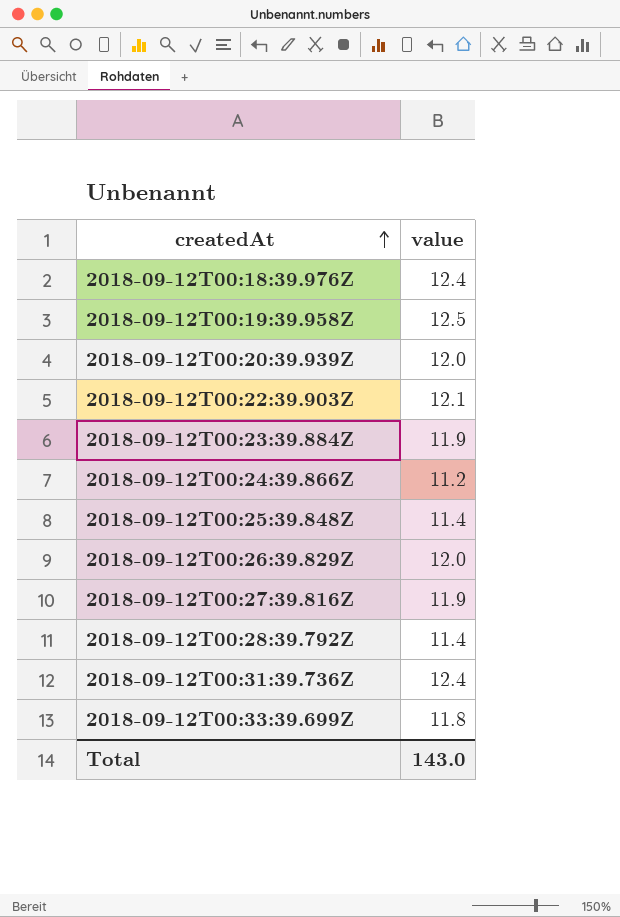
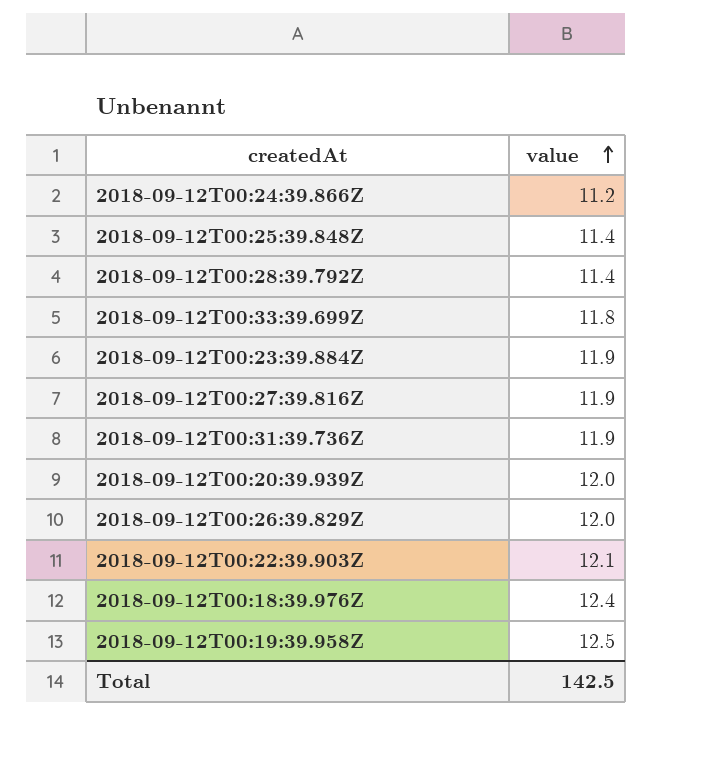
row order: createdAt ascending -> value ascending
2018-09-12T00:31:39.736Z | value: 12.4 -> 11.9
Total | value: 143.0 -> 142.5

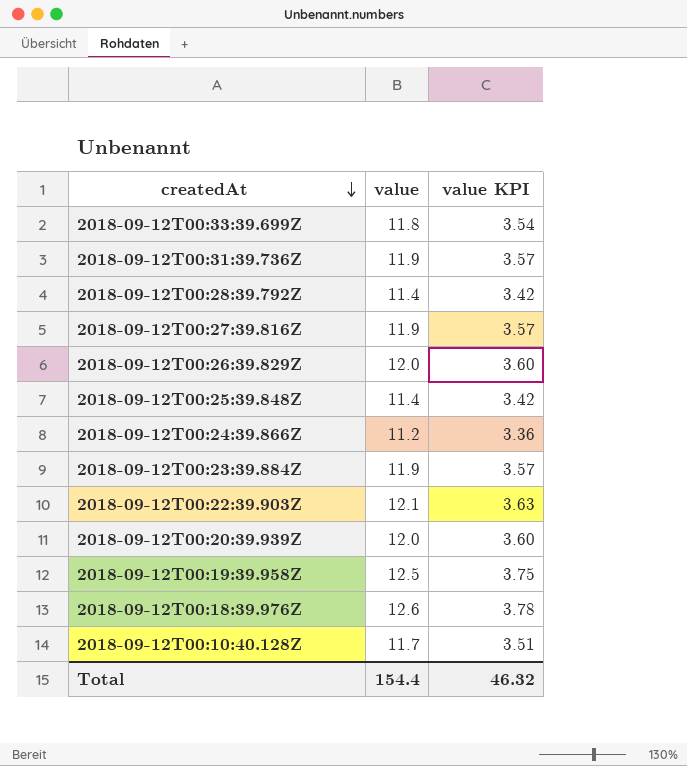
row order: value ascending -> createdAt descending
column value KPI | formula: none -> [value] * 0.3
2018-09-12T00:18:39.976Z | value: 12.4 -> 12.6
row 2018-09-12T00:10:40.128Z: none -> 11.7 | 3.51
Total | value: 142.5 -> 154.4

